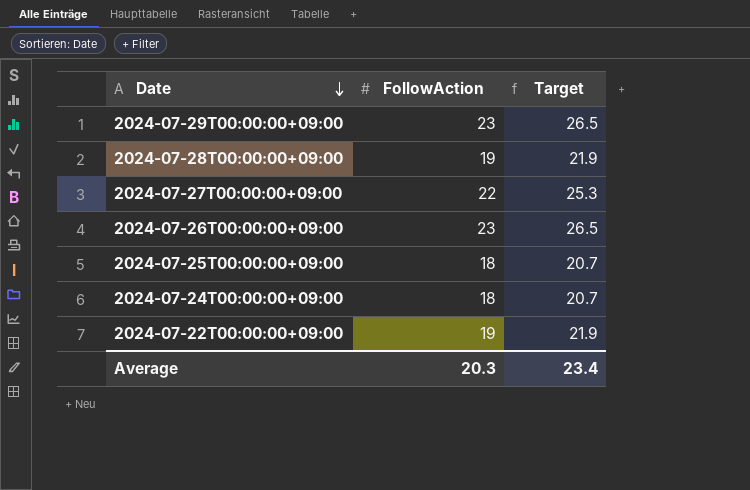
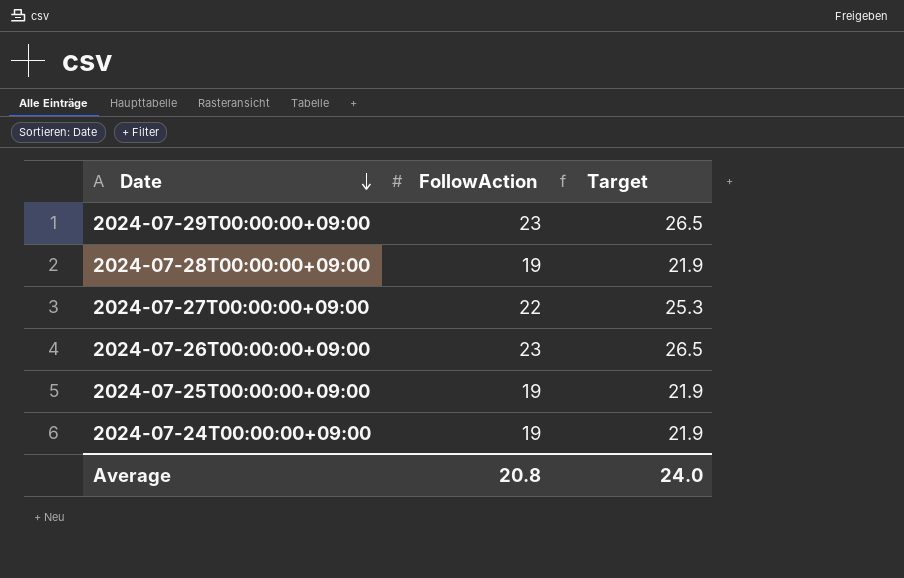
row 2024-07-22T00:00:00+09:00: 19 | 21.9 -> none
2024-07-25T00:00:00+09:00 | FollowAction: 18 -> 19
2024-07-25T00:00:00+09:00 | Target: 20.7 -> 21.9
2024-07-24T00:00:00+09:00 | FollowAction: 18 -> 19
2024-07-24T00:00:00+09:00 | Target: 20.7 -> 21.9
Average | FollowAction: 20.3 -> 20.8
Average | Target: 23.4 -> 24.0

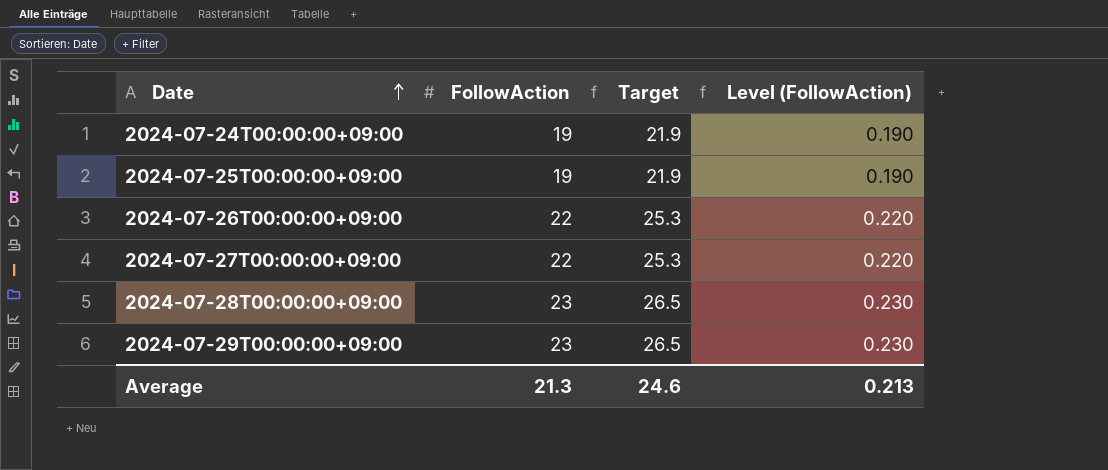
row order: Date descending -> Date ascending
column Level (FollowAction) | formula: none -> [FollowAction] * 0.01
2024-07-26T00:00:00+09:00 | FollowAction: 23 -> 22
2024-07-26T00:00:00+09:00 | Target: 26.5 -> 25.3
2024-07-28T00:00:00+09:00 | FollowAction: 19 -> 23
2024-07-28T00:00:00+09:00 | Target: 21.9 -> 26.5
Average | FollowAction: 20.8 -> 21.3
Average | Target: 24.0 -> 24.6

